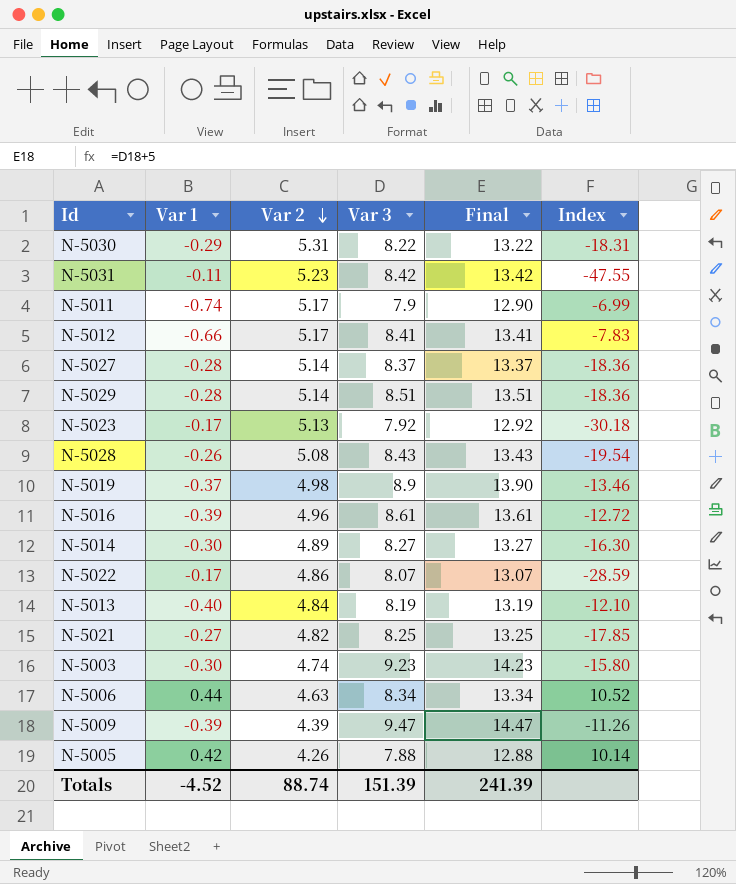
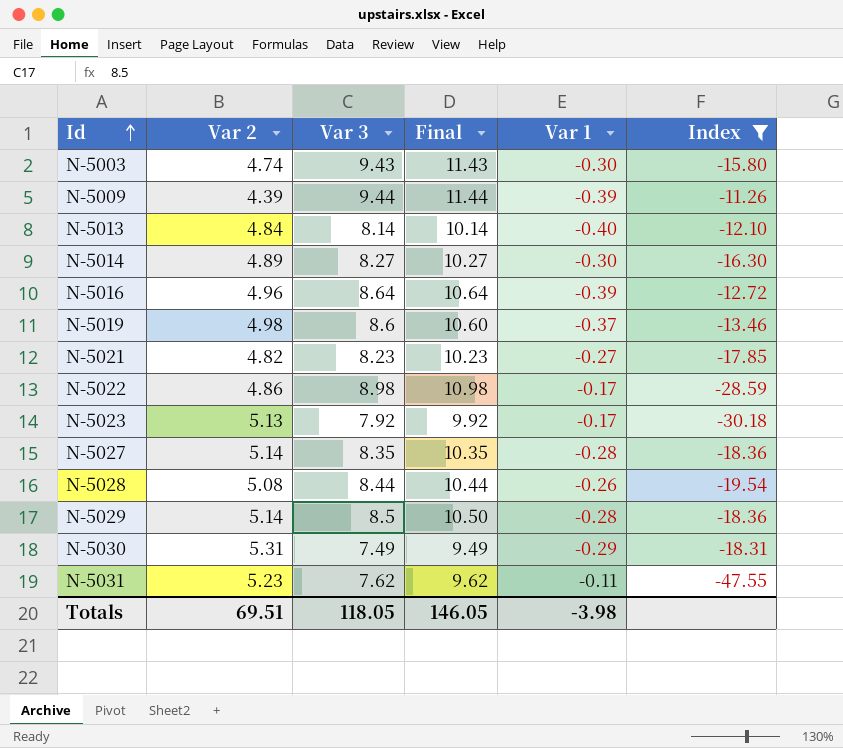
filter: none -> Index <= -11.26
row order: Var 2 descending -> Id ascending
column Final | formula: [Var 3] + 5 -> [Var 3] + 2
column Var 1 | position: 2 -> 5
N-5003 | Var 3: 9.23 -> 9.43
N-5009 | Var 3: 9.47 -> 9.44
N-5013 | Var 3: 8.19 -> 8.14
N-5016 | Var 3: 8.61 -> 8.64
N-5019 | Var 3: 8.9 -> 8.6
N-5021 | Var 3: 8.25 -> 8.23
N-5022 | Var 3: 8.07 -> 8.98
N-5027 | Var 3: 8.37 -> 8.35
N-5028 | Var 3: 8.43 -> 8.44
N-5029 | Var 3: 8.51 -> 8.5
N-5030 | Var 3: 8.22 -> 7.49
N-5031 | Var 3: 8.42 -> 7.62
Totals | Var 2: 88.74 -> 69.51
Totals | Var 3: 151.39 -> 118.05
Totals | Final: 241.39 -> 146.05
Totals | Var 1: -4.52 -> -3.98

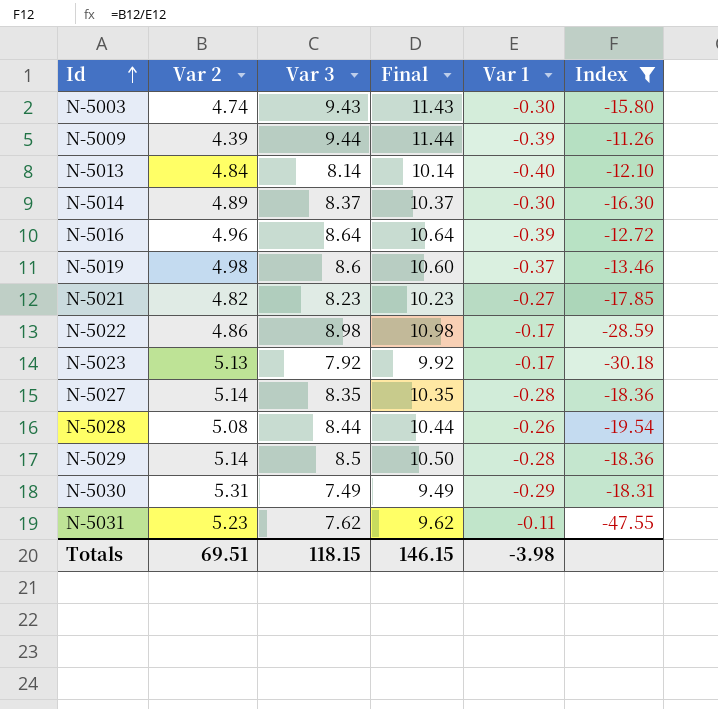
N-5014 | Var 3: 8.27 -> 8.37
N-5014 | Final: 10.27 -> 10.37
Totals | Var 3: 118.05 -> 118.15
Totals | Final: 146.05 -> 146.15

